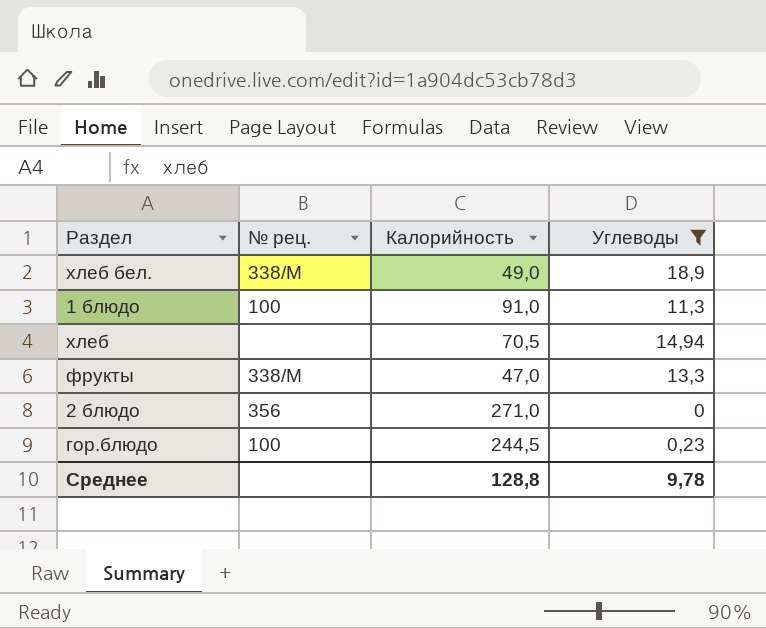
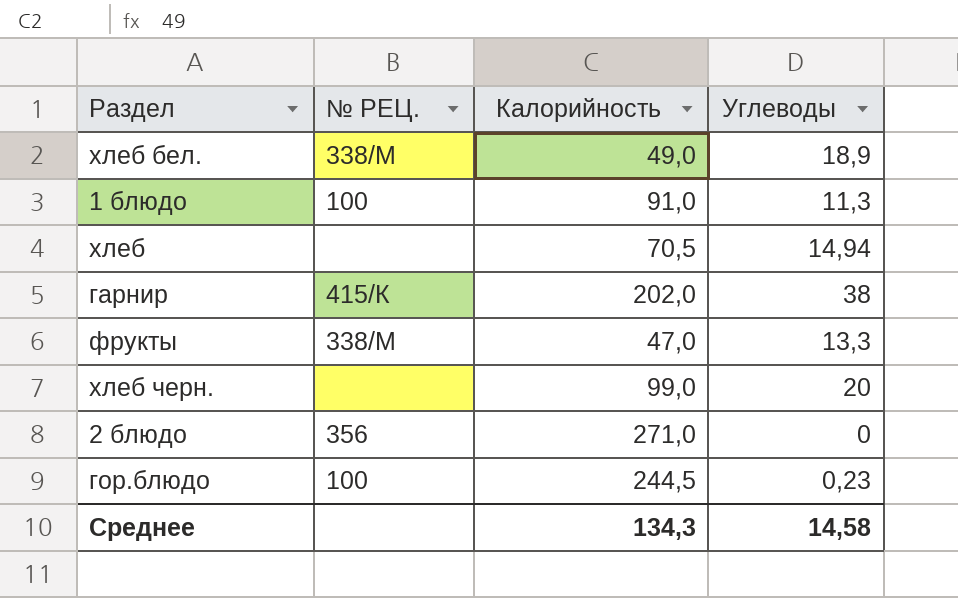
filter: Углеводы <= 18,9 -> none
column name: № рец. -> № РЕЦ.
Среднее | Калорийность: 128,8 -> 134,3
Среднее | Углеводы: 9,78 -> 14,58

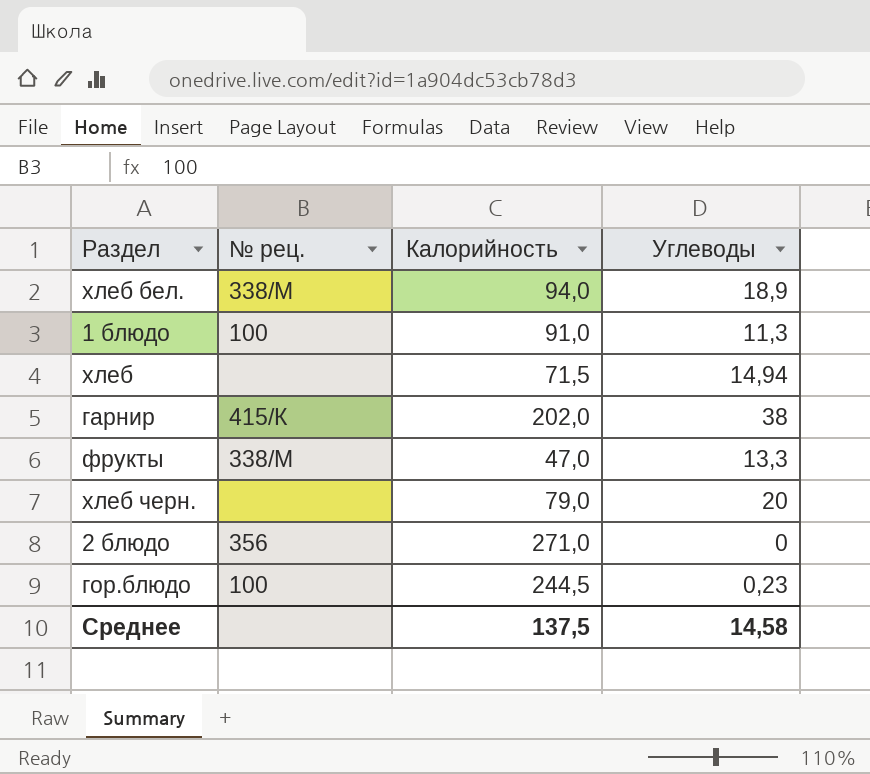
column name: № РЕЦ. -> № рец.
хлеб бел. | Калорийность: 49,0 -> 94,0
хлеб | Калорийность: 70,5 -> 71,5
хлеб черн. | Калорийность: 99,0 -> 79,0
Среднее | Калорийность: 134,3 -> 137,5

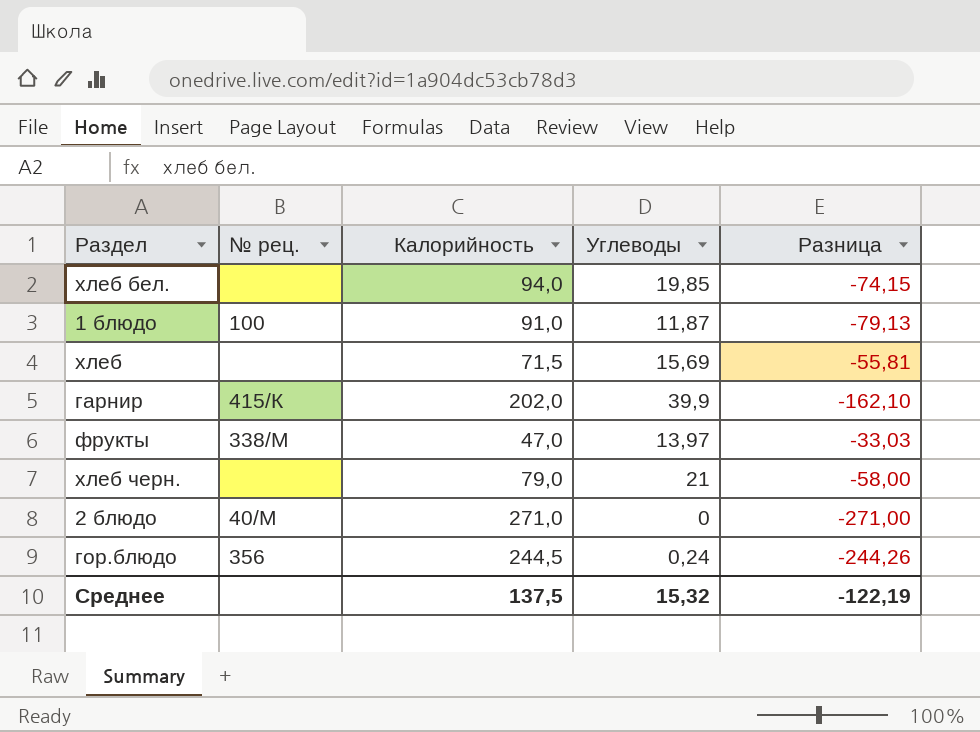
column Разница | formula: none -> [Углеводы] - [Калорийность]
хлеб бел. | № рец.: 338/М -> none
хлеб бел. | Углеводы: 18,9 -> 19,85
1 блюдо | Углеводы: 11,3 -> 11,87
хлеб | Углеводы: 14,94 -> 15,69
гарнир | Углеводы: 38 -> 39,9
фрукты | Углеводы: 13,3 -> 13,97
хлеб черн. | Углеводы: 20 -> 21
2 блюдо | № рец.: 356 -> 40/М
гор.блюдо | № рец.: 100 -> 356
гор.блюдо | Углеводы: 0,23 -> 0,24
Среднее | Углеводы: 14,58 -> 15,32

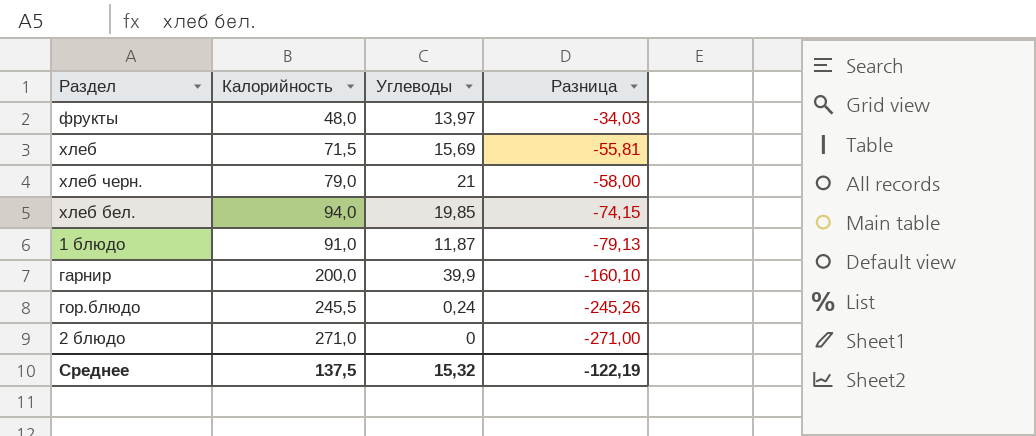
row order: none -> Разница descending
column № рец. | position: 2 -> none
фрукты | Калорийность: 47,0 -> 48,0
фрукты | Разница: -33,03 -> -34,03
гарнир | Калорийность: 202,0 -> 200,0
гарнир | Разница: -162,10 -> -160,10
гор.блюдо | Калорийность: 244,5 -> 245,5
гор.блюдо | Разница: -244,26 -> -245,26

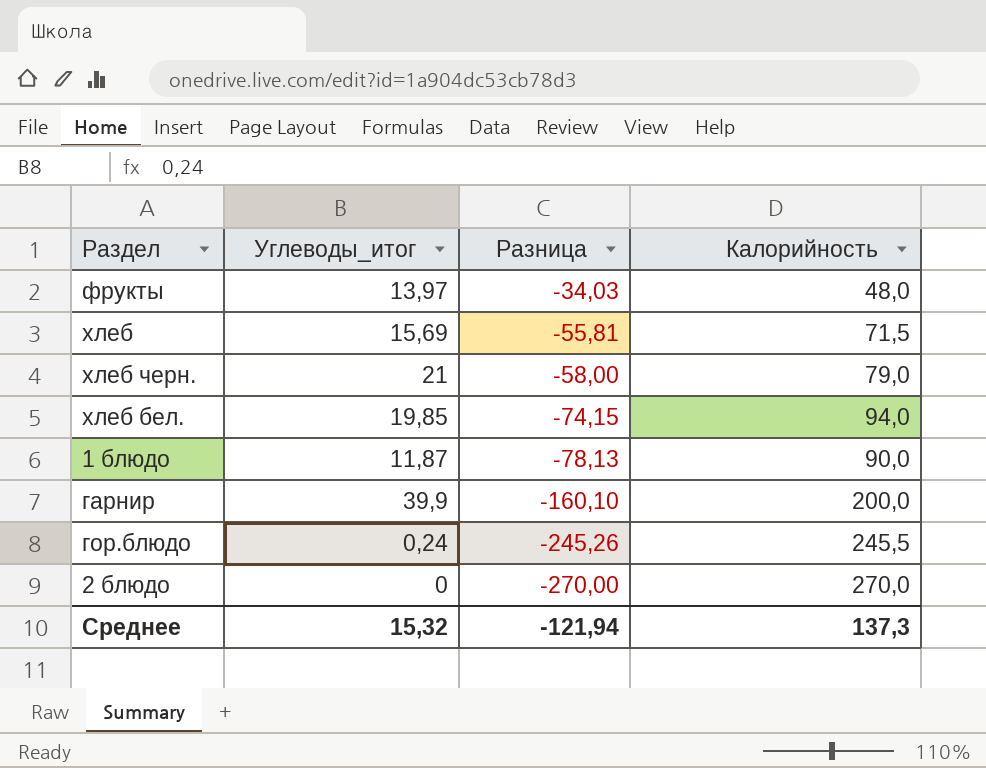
column name: Углеводы -> Углеводы_итог
column Калорийность | position: 2 -> 4
1 блюдо | Разница: -79,13 -> -78,13
1 блюдо | Калорийность: 91,0 -> 90,0
2 блюдо | Разница: -271,00 -> -270,00
2 блюдо | Калорийность: 271,0 -> 270,0
Среднее | Разница: -122,19 -> -121,94
Среднее | Калорийность: 137,5 -> 137,3

